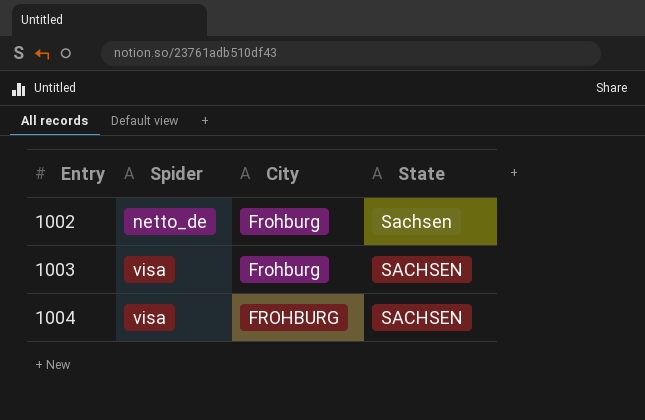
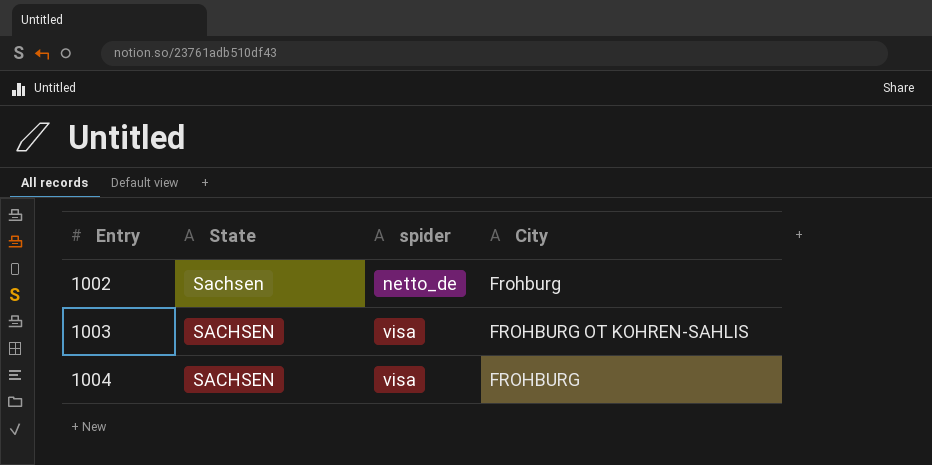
column State | position: 4 -> 2
column name: Spider -> spider
1003 | City: Frohburg -> FROHBURG OT KOHREN-SAHLIS

